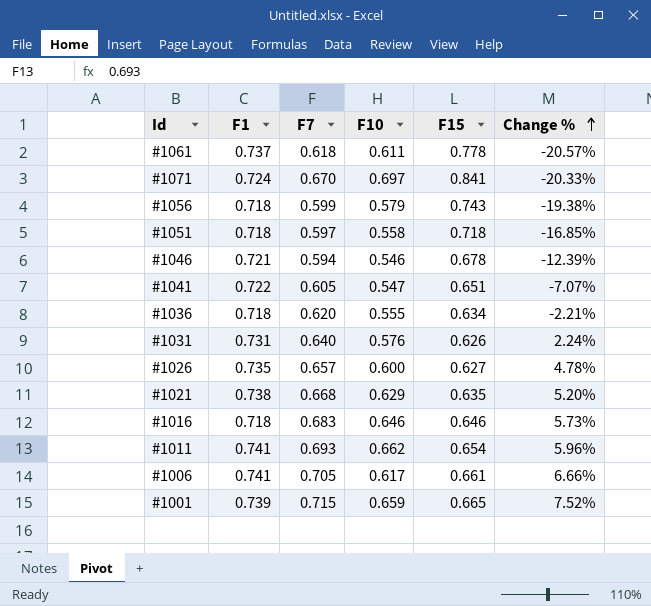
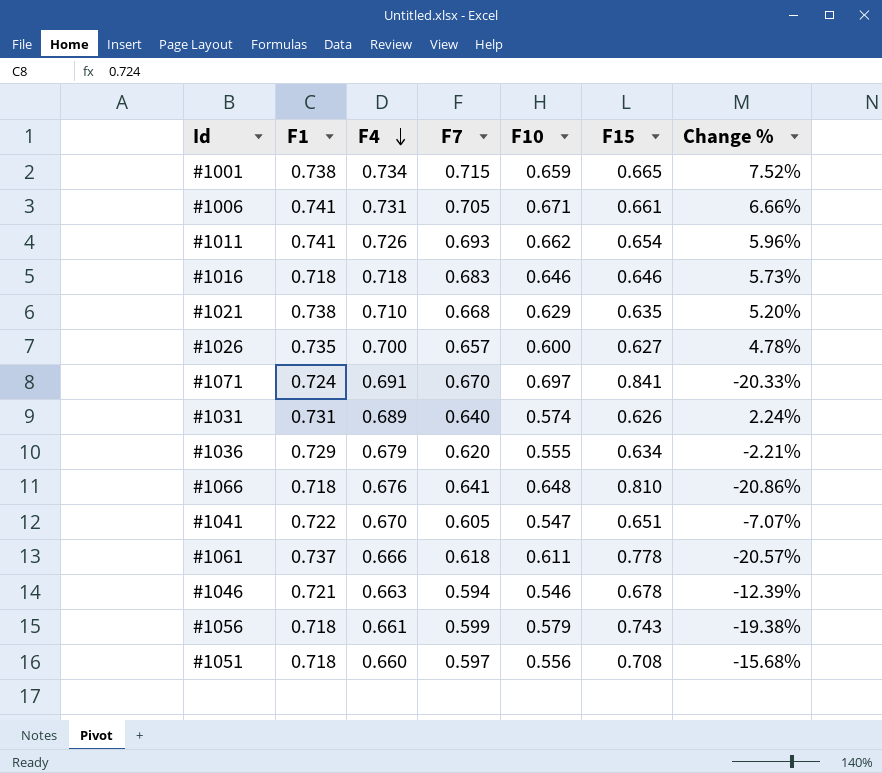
row order: Change % ascending -> F4 descending
column F4 | position: none -> 3
#1001 | F1: 0.739 -> 0.738
#1006 | F10: 0.617 -> 0.671
#1031 | F10: 0.576 -> 0.574
#1036 | F1: 0.718 -> 0.729
row #1066: none -> 0.718 | 0.676 | 0.641 | 0.648 | 0.810 | -20.86%
#1051 | F10: 0.558 -> 0.556
#1051 | F15: 0.718 -> 0.708
#1051 | Change %: -16.85% -> -15.68%

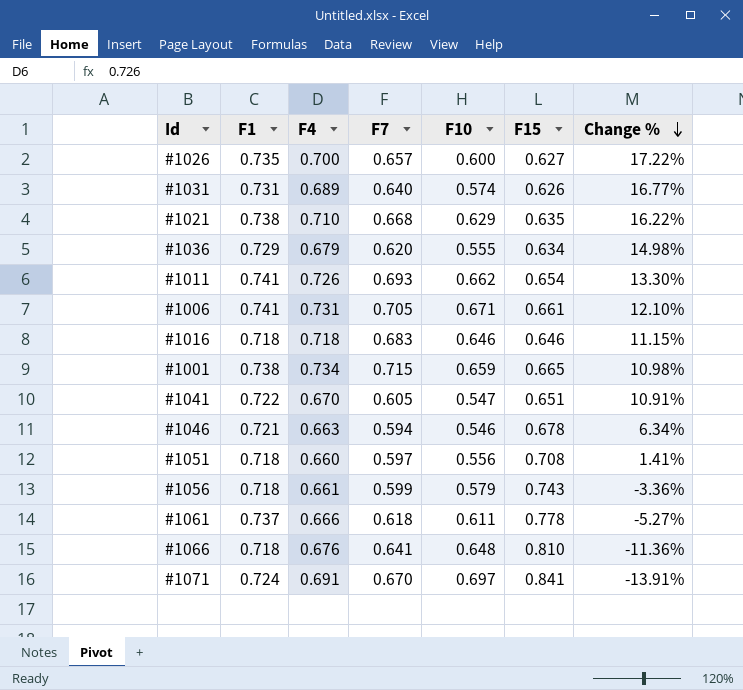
row order: F4 descending -> Change % descending
column Change % | formula: ([F7] - [F15]) / [F15] -> ([F1] - [F15]) / [F15]

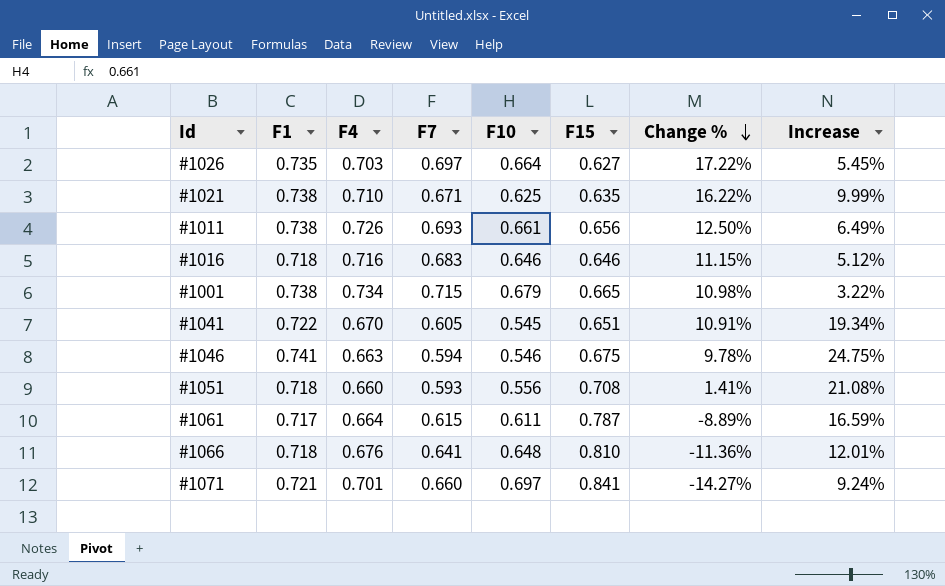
column Increase | formula: none -> ([F1] - [F7]) / [F7]
row #1031: 0.731 | 0.689 | 0.640 | 0.574 | 0.626 | 16.77% -> none
row #1036: 0.729 | 0.679 | 0.620 | 0.555 | 0.634 | 14.98% -> none
row #1006: 0.741 | 0.731 | 0.705 | 0.671 | 0.661 | 12.10% -> none
row #1056: 0.718 | 0.661 | 0.599 | 0.579 | 0.743 | -3.36% -> none
#1026 | F4: 0.700 -> 0.703
#1026 | F7: 0.657 -> 0.697
#1026 | F10: 0.600 -> 0.664
#1021 | F7: 0.668 -> 0.671
#1021 | F10: 0.629 -> 0.625
#1011 | F1: 0.741 -> 0.738
#1011 | F10: 0.662 -> 0.661
#1011 | F15: 0.654 -> 0.656
#1011 | Change %: 13.30% -> 12.50%
#1016 | F4: 0.718 -> 0.716
#1001 | F10: 0.659 -> 0.679
#1041 | F10: 0.547 -> 0.545
#1046 | F1: 0.721 -> 0.741
#1046 | F15: 0.678 -> 0.675
#1046 | Change %: 6.34% -> 9.78%
#1051 | F7: 0.597 -> 0.593
#1061 | F1: 0.737 -> 0.717
#1061 | F4: 0.666 -> 0.664
#1061 | F7: 0.618 -> 0.615
#1061 | F15: 0.778 -> 0.787
#1061 | Change %: -5.27% -> -8.89%
#1071 | F1: 0.724 -> 0.721
#1071 | F4: 0.691 -> 0.701
#1071 | F7: 0.670 -> 0.660
#1071 | Change %: -13.91% -> -14.27%

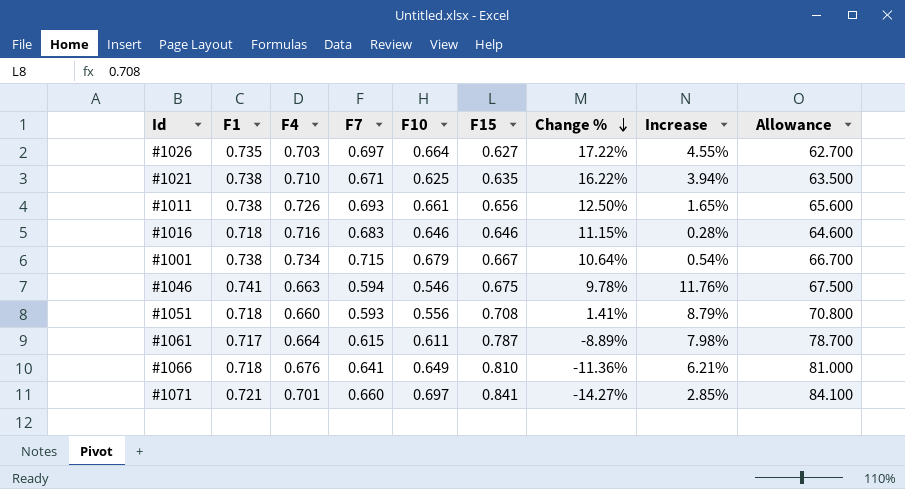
column Increase | formula: ([F1] - [F7]) / [F7] -> ([F1] - [F4]) / [F4]
column Allowance | formula: none -> [F15] * 100
row #1041: 0.722 | 0.670 | 0.605 | 0.545 | 0.651 | 10.91% | 19.34% -> none
#1001 | F15: 0.665 -> 0.667
#1001 | Change %: 10.98% -> 10.64%
#1066 | F10: 0.648 -> 0.649

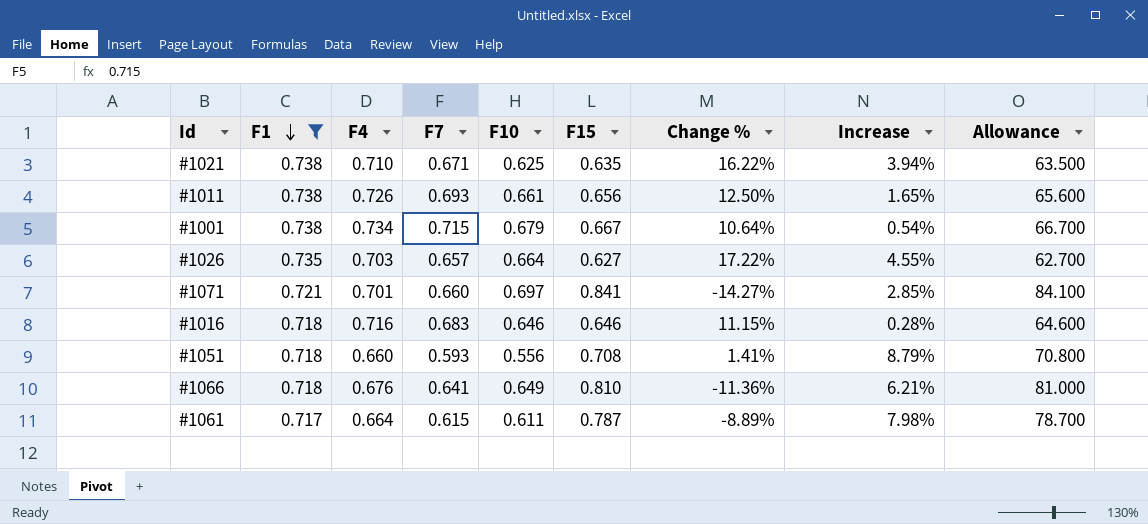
filter: none -> F1 != 0.741
row order: Change % descending -> F1 descending
#1026 | F7: 0.697 -> 0.657

